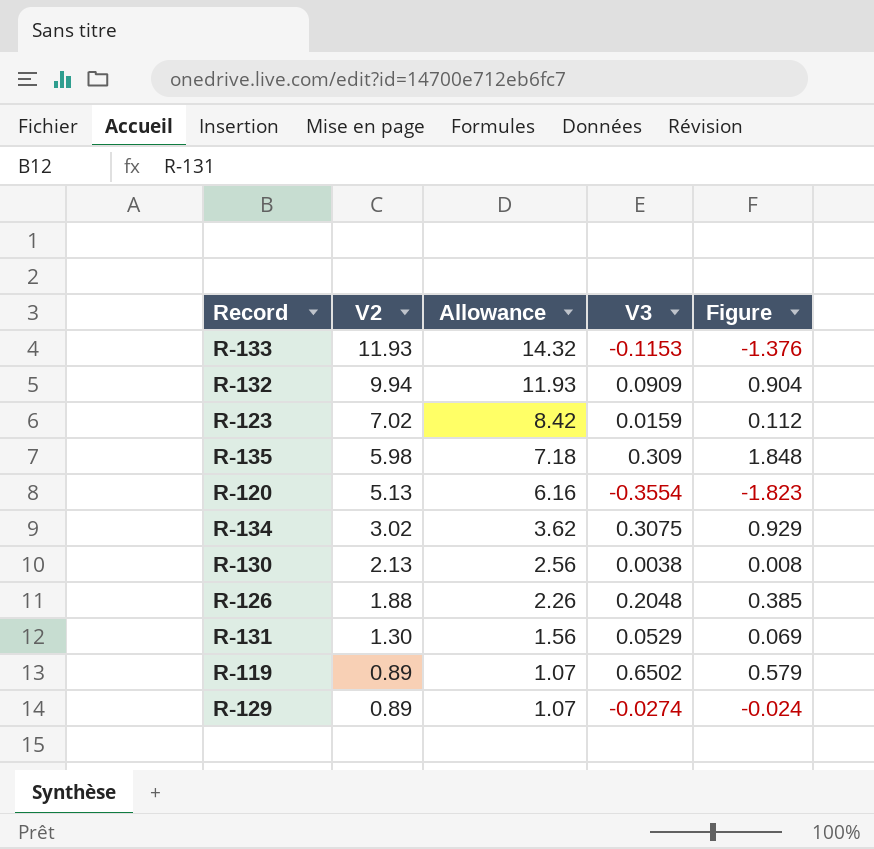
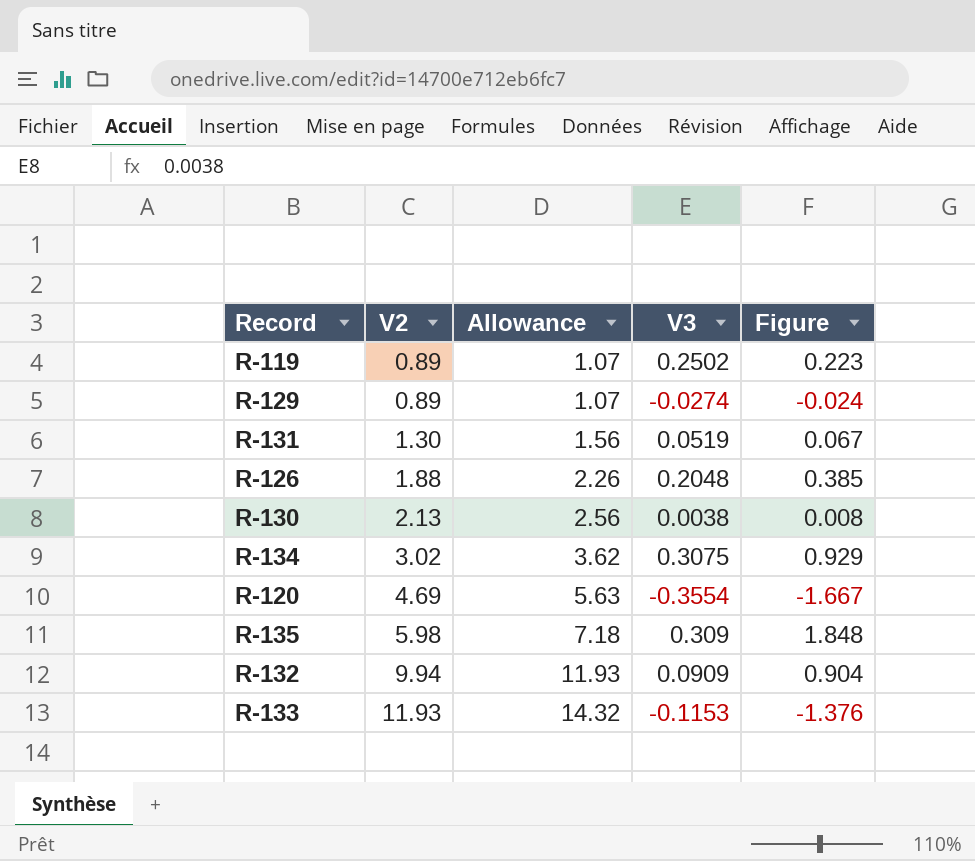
row order: V2 descending -> V2 ascending
row R-123: 7.02 | 8.42 | 0.0159 | 0.112 -> none
R-119 | V3: 0.6502 -> 0.2502
R-119 | Figure: 0.579 -> 0.223
R-131 | V3: 0.0529 -> 0.0519
R-131 | Figure: 0.069 -> 0.067
R-120 | V2: 5.13 -> 4.69
R-120 | Allowance: 6.16 -> 5.63
R-120 | Figure: -1.823 -> -1.667

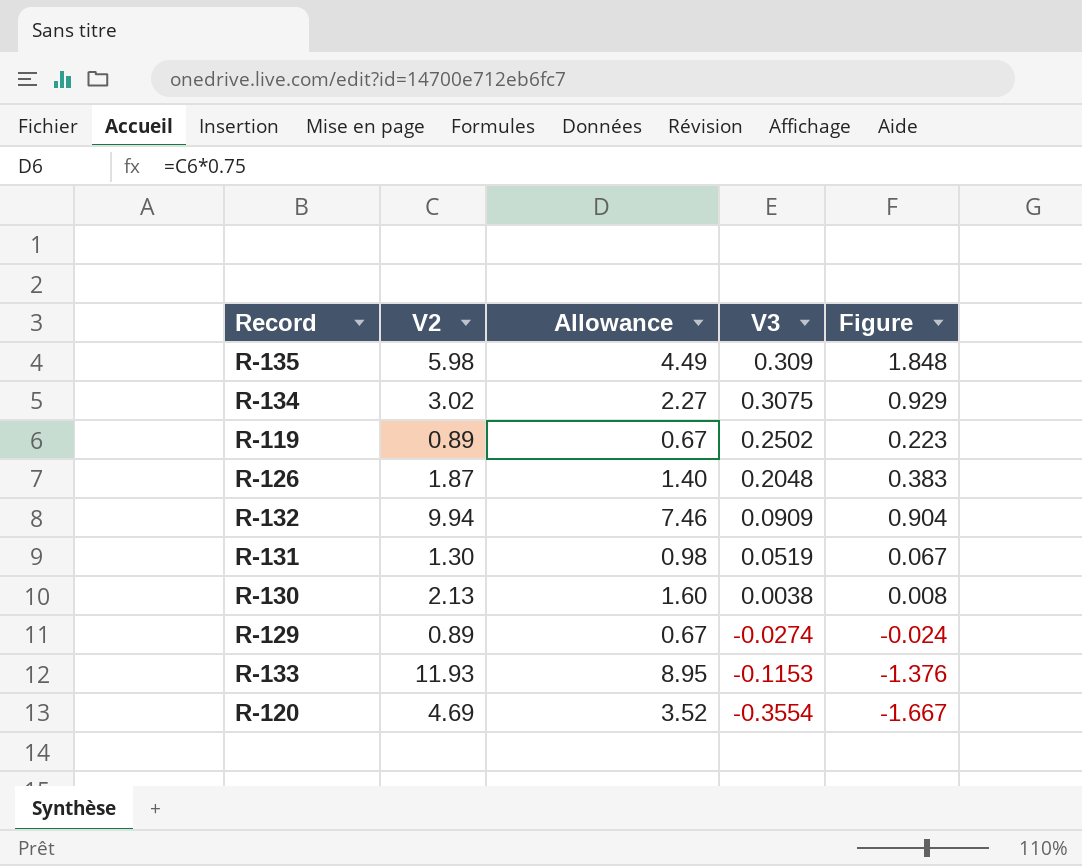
row order: V2 ascending -> V3 descending
column Allowance | formula: [V2] * 1.2 -> [V2] * 0.75
R-126 | V2: 1.88 -> 1.87
R-126 | Figure: 0.385 -> 0.383

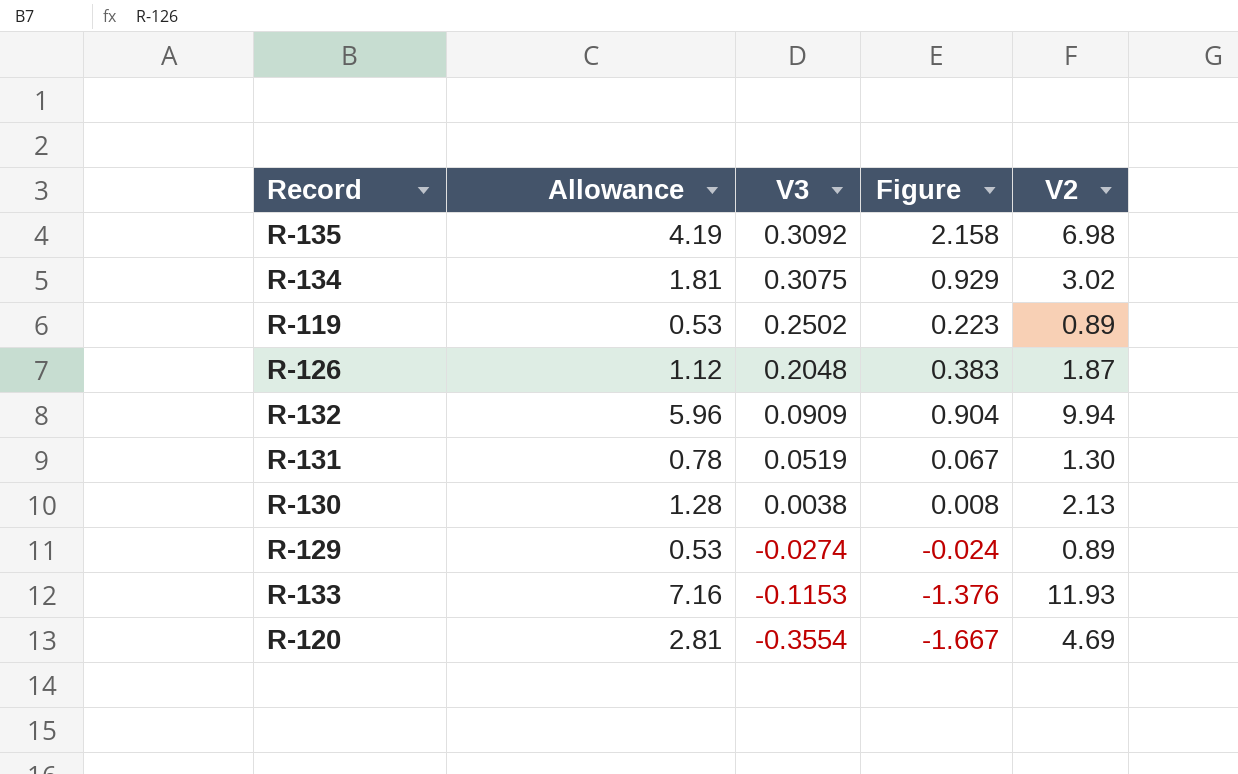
column Allowance | formula: [V2] * 0.75 -> [V2] * 0.6
column V2 | position: 2 -> 5
R-135 | V3: 0.309 -> 0.3092
R-135 | Figure: 1.848 -> 2.158
R-135 | V2: 5.98 -> 6.98

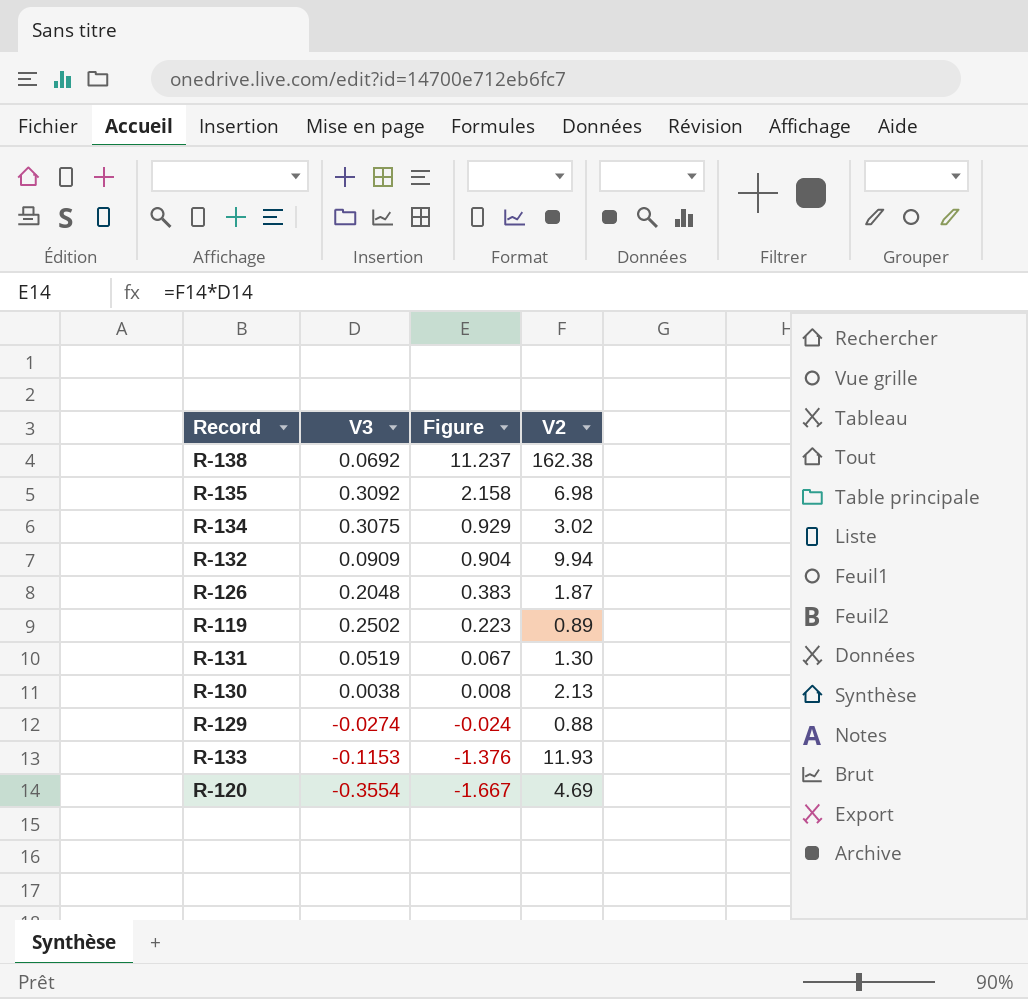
row order: V3 descending -> Figure descending
column Allowance | formula: [V2] * 0.6 -> none
row R-138: none -> 0.0692 | 11.237 | 162.38
R-129 | V2: 0.89 -> 0.88

